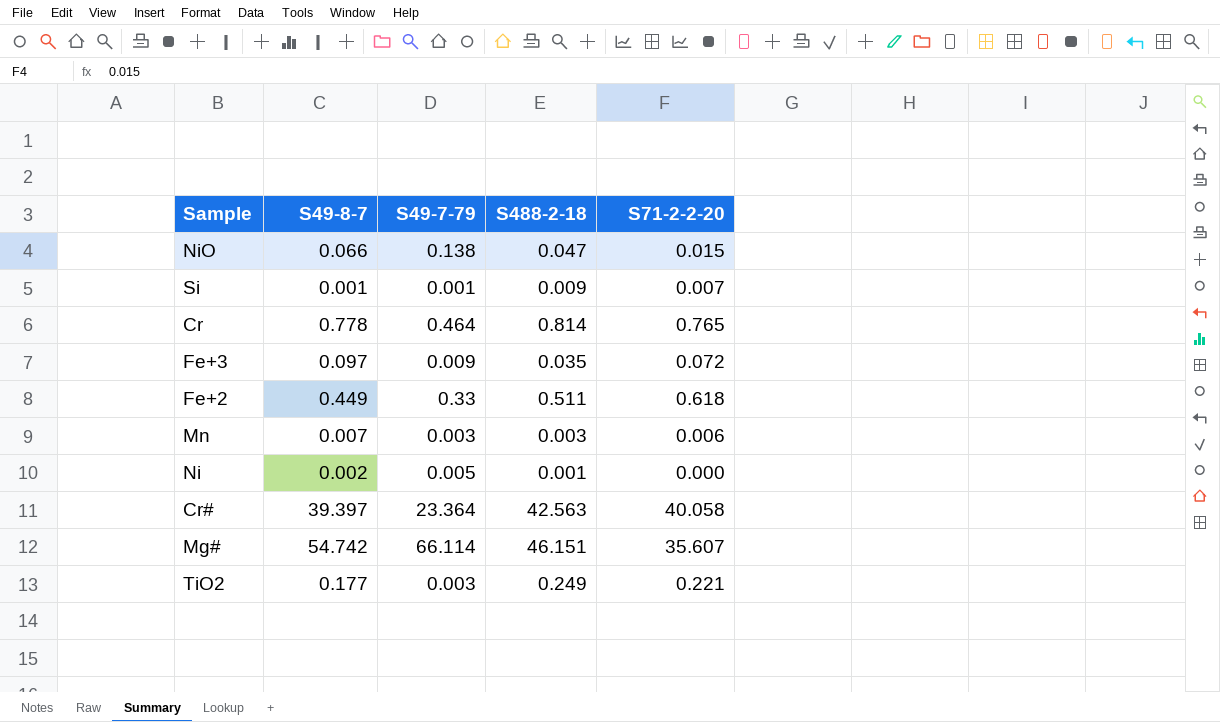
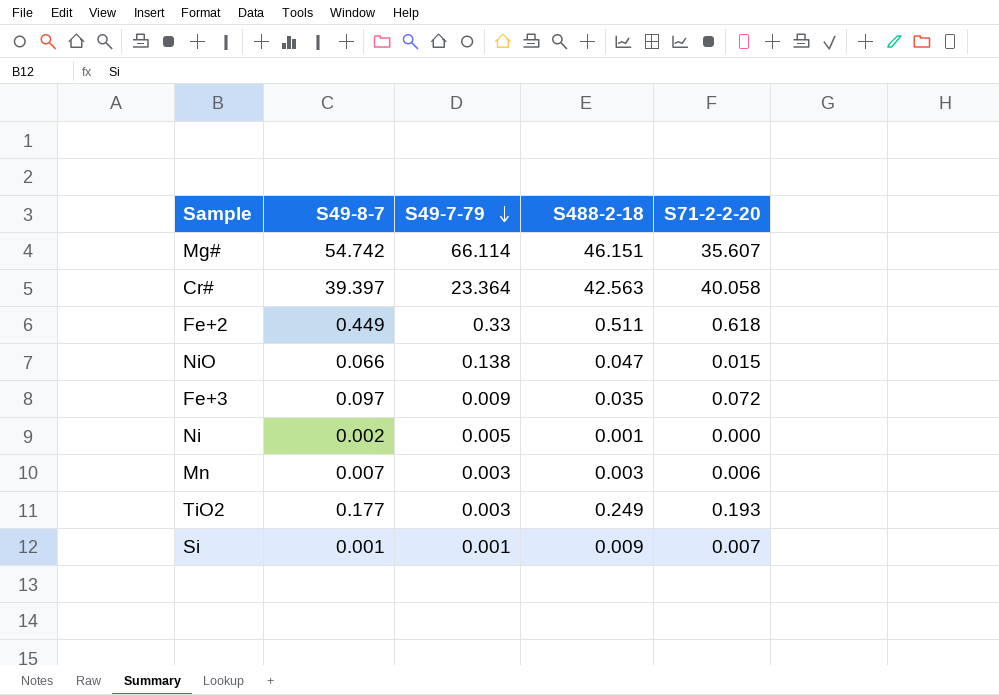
row order: none -> S49-7-79 descending
row Cr: 0.778 | 0.464 | 0.814 | 0.765 -> none
TiO2 | S71-2-2-20: 0.221 -> 0.193

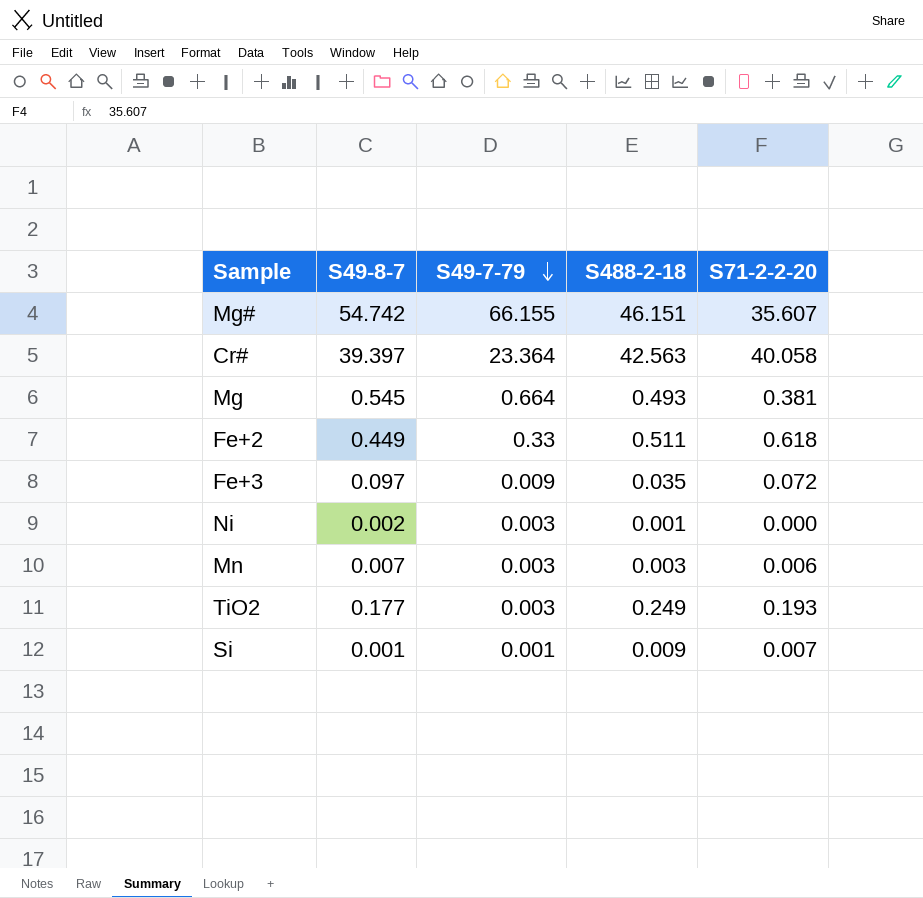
row NiO: 0.066 | 0.138 | 0.047 | 0.015 -> none
Mg# | S49-7-79: 66.114 -> 66.155
row Mg: none -> 0.545 | 0.664 | 0.493 | 0.381
Ni | S49-7-79: 0.005 -> 0.003

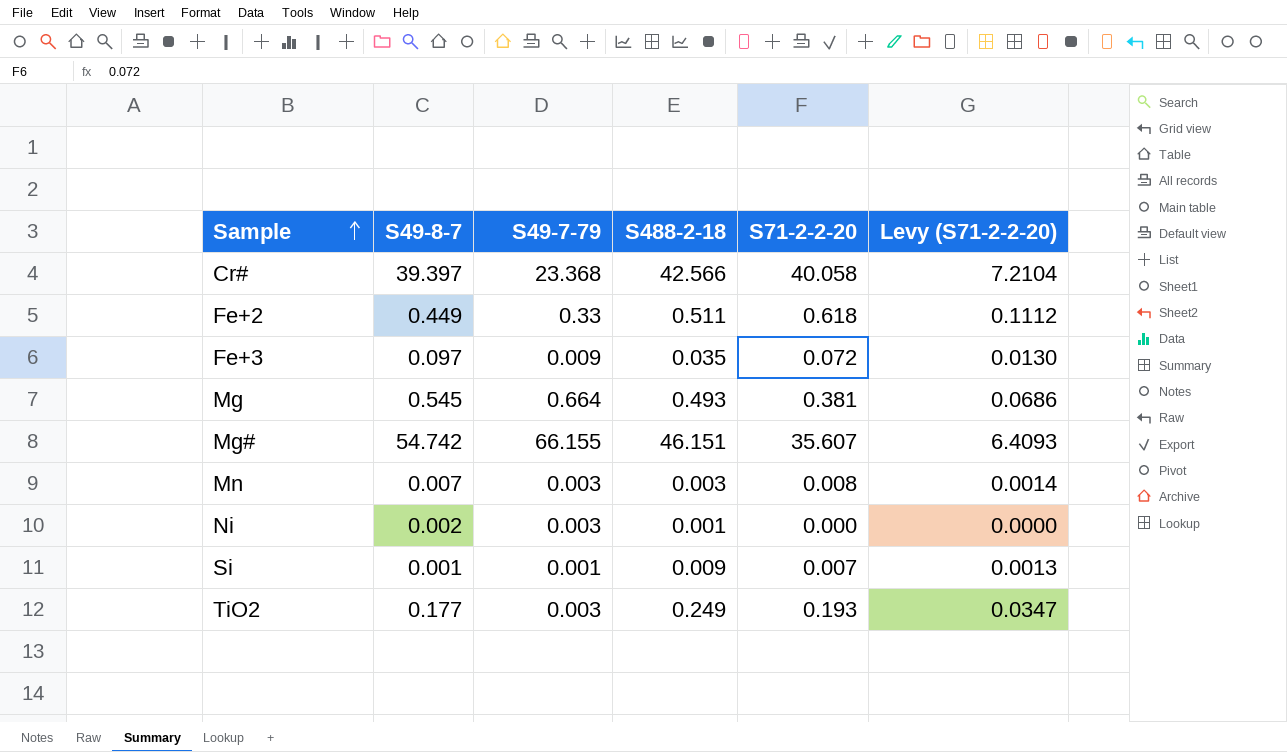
row order: S49-7-79 descending -> Sample ascending
column Levy (S71-2-2-20) | formula: none -> [S71-2-2-20] * 0.18
Cr# | S49-7-79: 23.364 -> 23.368
Cr# | S488-2-18: 42.563 -> 42.566
Mn | S71-2-2-20: 0.006 -> 0.008

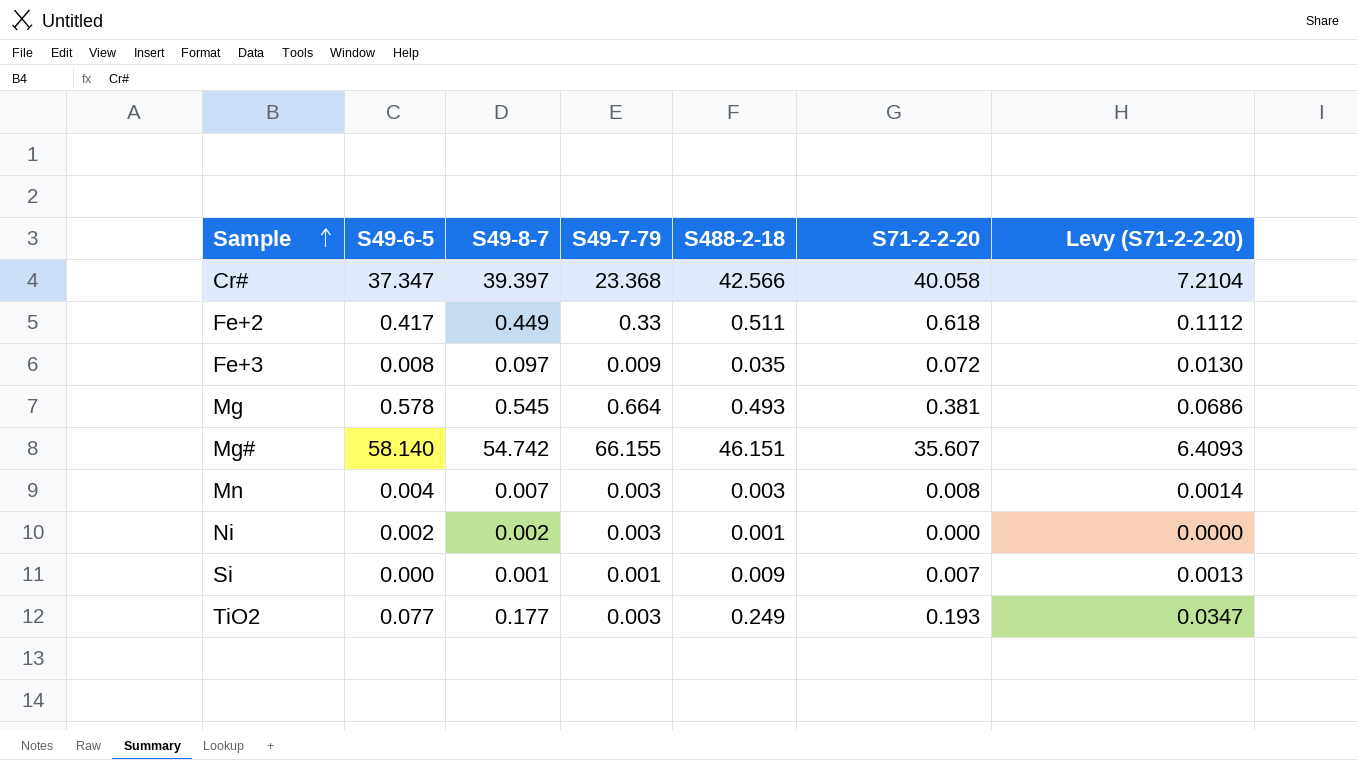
column S49-6-5 | position: none -> 2

